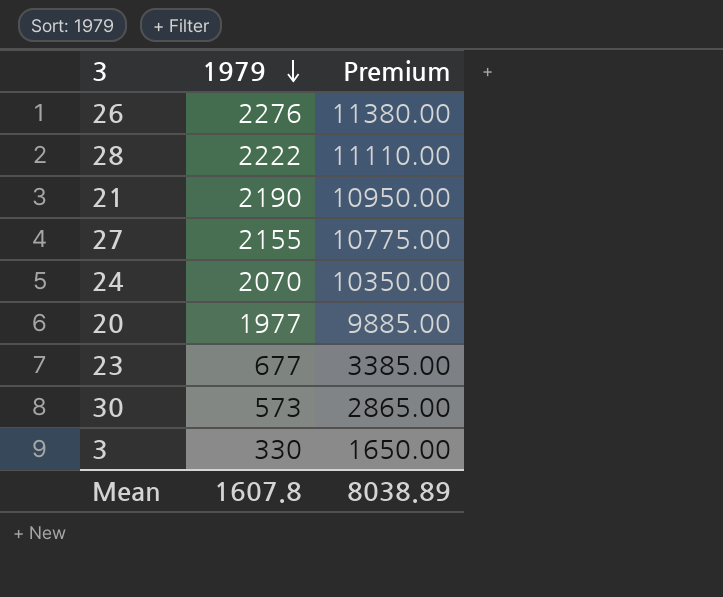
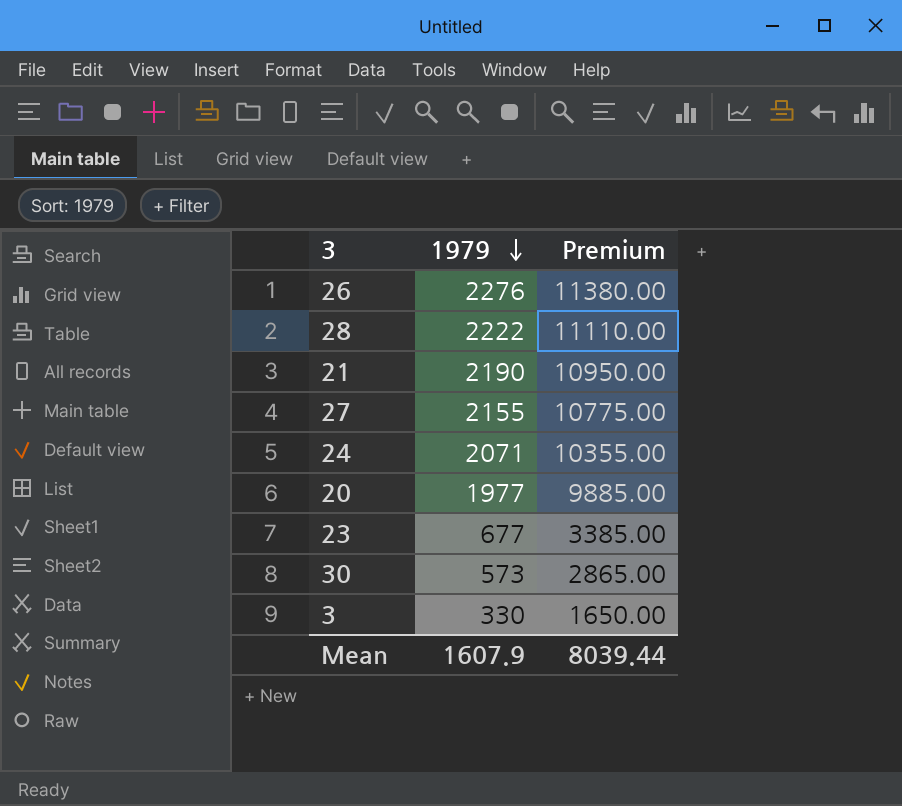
24 | 1979: 2070 -> 2071
24 | Premium: 10350.00 -> 10355.00
Mean | 1979: 1607.8 -> 1607.9
Mean | Premium: 8038.89 -> 8039.44

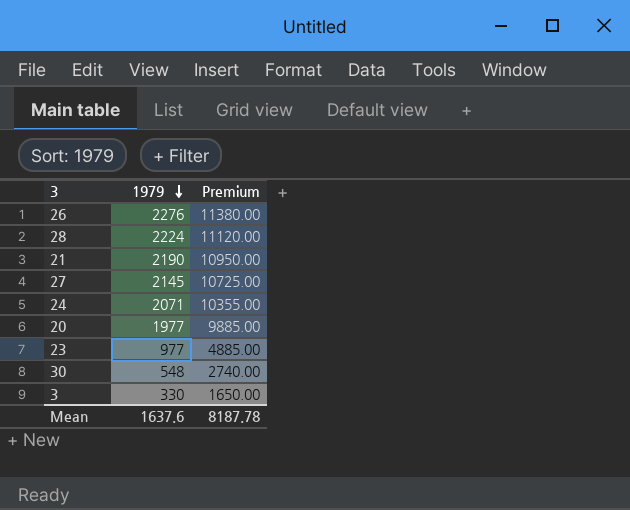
28 | 1979: 2222 -> 2224
28 | Premium: 11110.00 -> 11120.00
27 | 1979: 2155 -> 2145
27 | Premium: 10775.00 -> 10725.00
23 | 1979: 677 -> 977
23 | Premium: 3385.00 -> 4885.00
30 | 1979: 573 -> 548
30 | Premium: 2865.00 -> 2740.00
Mean | 1979: 1607.9 -> 1637.6
Mean | Premium: 8039.44 -> 8187.78

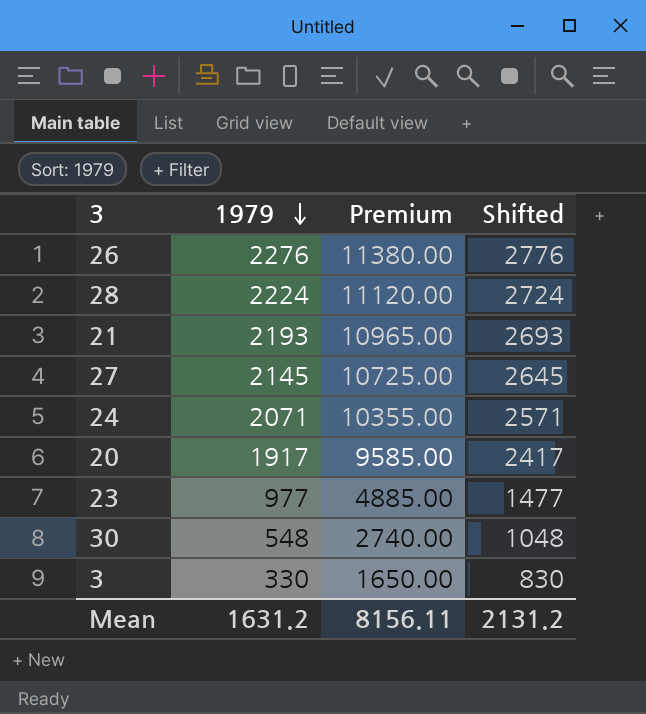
column Shifted | formula: none -> [1979] + 500
21 | 1979: 2190 -> 2193
21 | Premium: 10950.00 -> 10965.00
20 | 1979: 1977 -> 1917
20 | Premium: 9885.00 -> 9585.00
Mean | 1979: 1637.6 -> 1631.2
Mean | Premium: 8187.78 -> 8156.11

